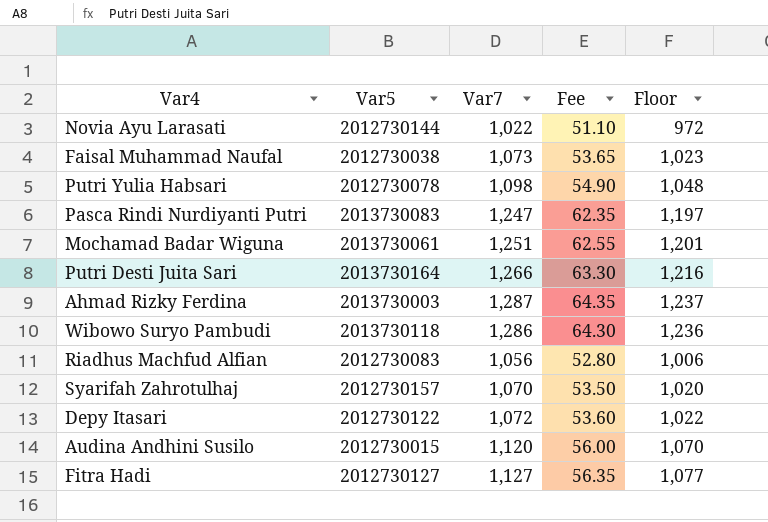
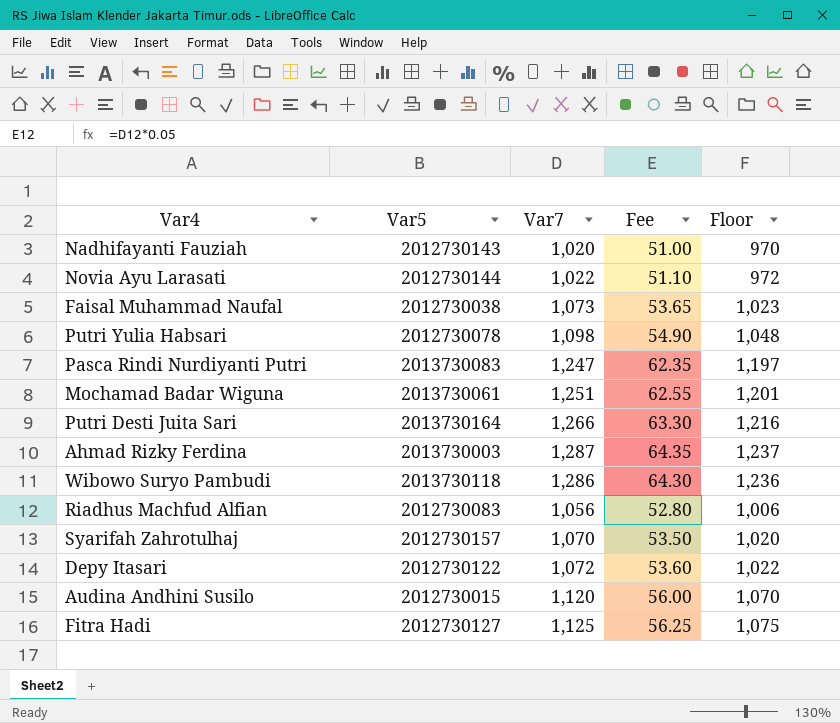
row Nadhifayanti Fauziah: none -> 2012730143 | 1,020 | 51.00 | 970
Fitra Hadi | Var7: 1,127 -> 1,125
Fitra Hadi | Fee: 56.35 -> 56.25
Fitra Hadi | Floor: 1,077 -> 1,075

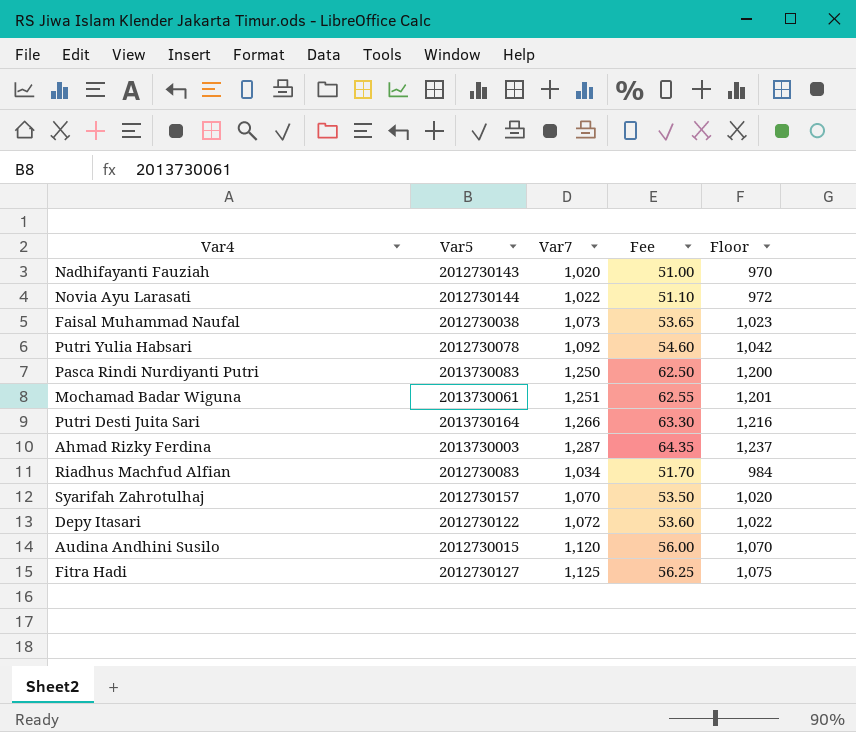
row Wibowo Suryo Pambudi: 2013730118 | 1,286 | 64.30 | 1,236 -> none
Putri Yulia Habsari | Var7: 1,098 -> 1,092
Putri Yulia Habsari | Fee: 54.90 -> 54.60
Putri Yulia Habsari | Floor: 1,048 -> 1,042
Pasca Rindi Nurdiyanti Putri | Var7: 1,247 -> 1,250
Pasca Rindi Nurdiyanti Putri | Fee: 62.35 -> 62.50
Pasca Rindi Nurdiyanti Putri | Floor: 1,197 -> 1,200
Riadhus Machfud Alfian | Var7: 1,056 -> 1,034
Riadhus Machfud Alfian | Fee: 52.80 -> 51.70
Riadhus Machfud Alfian | Floor: 1,006 -> 984

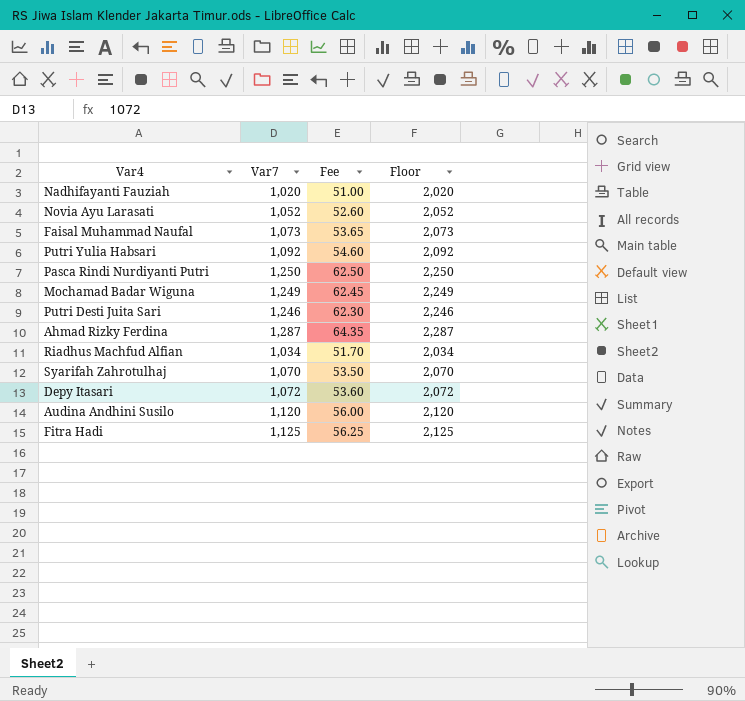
column Var5 | position: 2 -> none
column Floor | formula: [Var7] - 50 -> [Var7] + 1000
Novia Ayu Larasati | Var7: 1,022 -> 1,052
Novia Ayu Larasati | Fee: 51.10 -> 52.60
Mochamad Badar Wiguna | Var7: 1,251 -> 1,249
Mochamad Badar Wiguna | Fee: 62.55 -> 62.45
Putri Desti Juita Sari | Var7: 1,266 -> 1,246
Putri Desti Juita Sari | Fee: 63.30 -> 62.30

